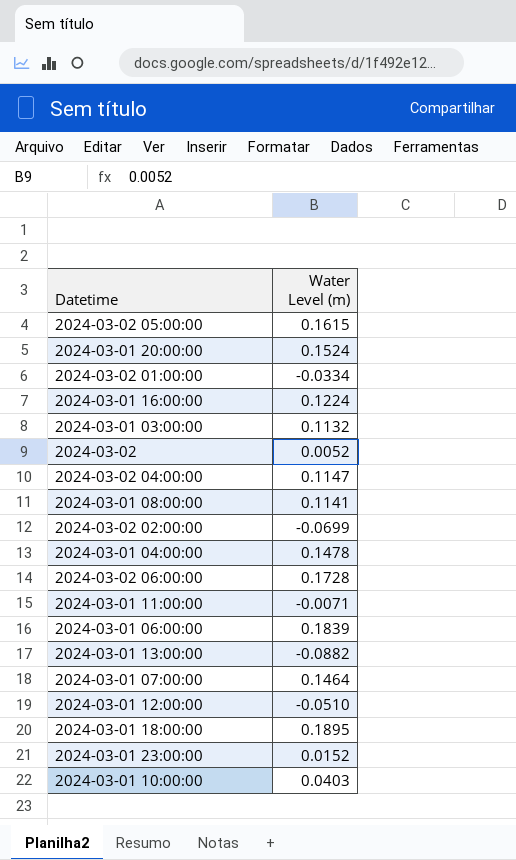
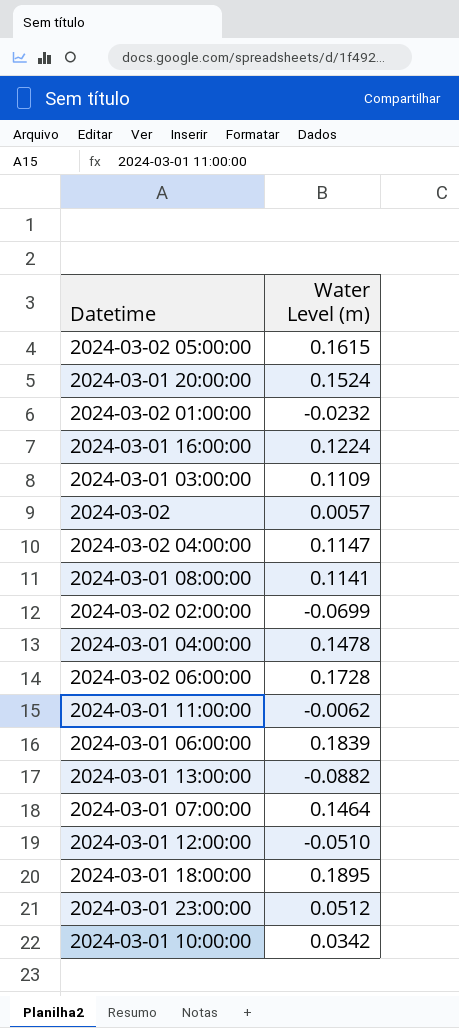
2024-03-02 01:00:00 | Water Level (m): -0.0334 -> -0.0232
2024-03-01 03:00:00 | Water Level (m): 0.1132 -> 0.1109
2024-03-02 | Water Level (m): 0.0052 -> 0.0057
2024-03-01 11:00:00 | Water Level (m): -0.0071 -> -0.0062
2024-03-01 23:00:00 | Water Level (m): 0.0152 -> 0.0512
2024-03-01 10:00:00 | Water Level (m): 0.0403 -> 0.0342

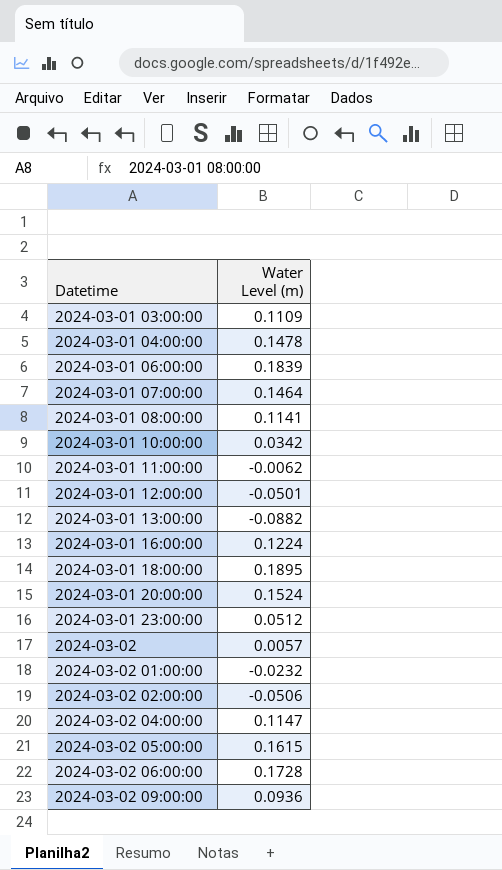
row order: none -> Datetime ascending
2024-03-01 12:00:00 | Water Level (m): -0.0510 -> -0.0501
2024-03-02 02:00:00 | Water Level (m): -0.0699 -> -0.0506
row 2024-03-02 09:00:00: none -> 0.0936

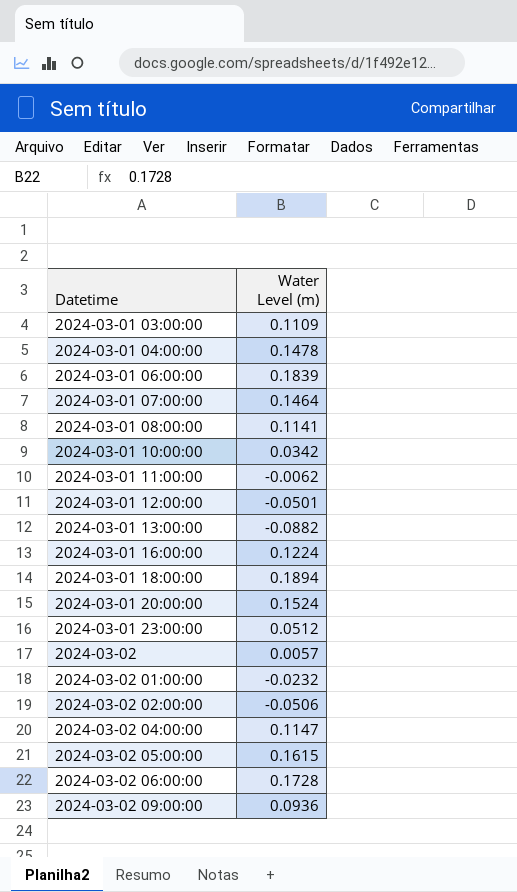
2024-03-01 18:00:00 | Water Level (m): 0.1895 -> 0.1894

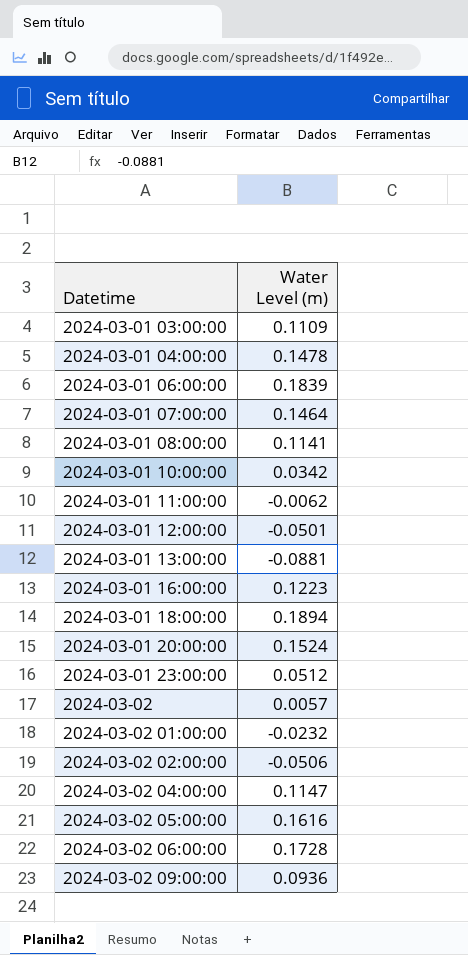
2024-03-01 13:00:00 | Water Level (m): -0.0882 -> -0.0881
2024-03-01 16:00:00 | Water Level (m): 0.1224 -> 0.1223
2024-03-02 05:00:00 | Water Level (m): 0.1615 -> 0.1616

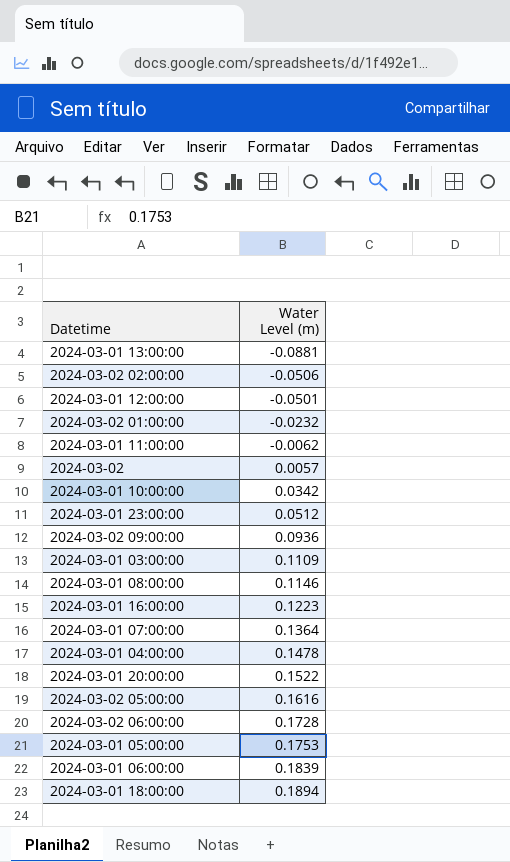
row order: Datetime ascending -> Water Level (m) ascending
row 2024-03-02 04:00:00: 0.1147 -> none
2024-03-01 08:00:00 | Water Level (m): 0.1141 -> 0.1146
2024-03-01 07:00:00 | Water Level (m): 0.1464 -> 0.1364
2024-03-01 20:00:00 | Water Level (m): 0.1524 -> 0.1522
row 2024-03-01 05:00:00: none -> 0.1753

